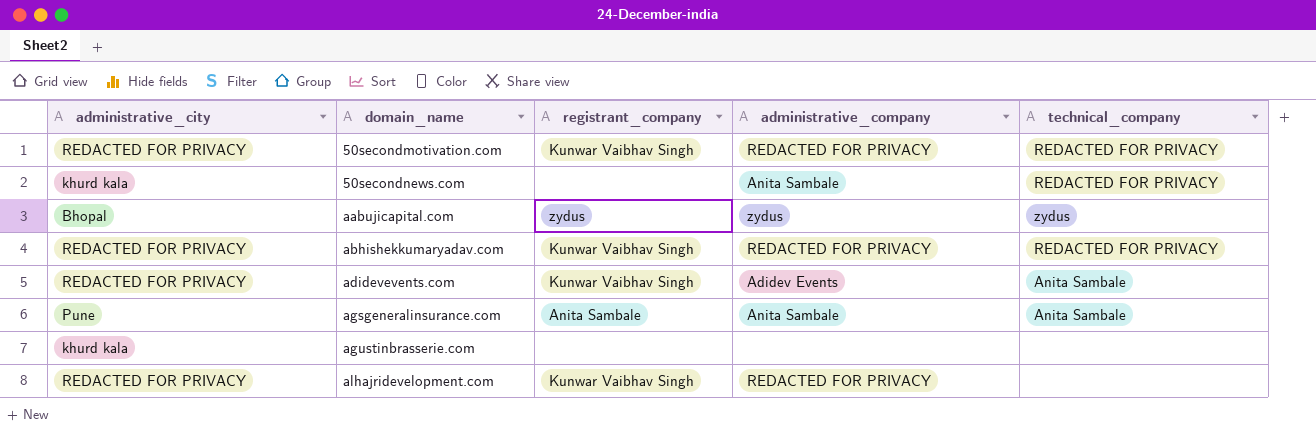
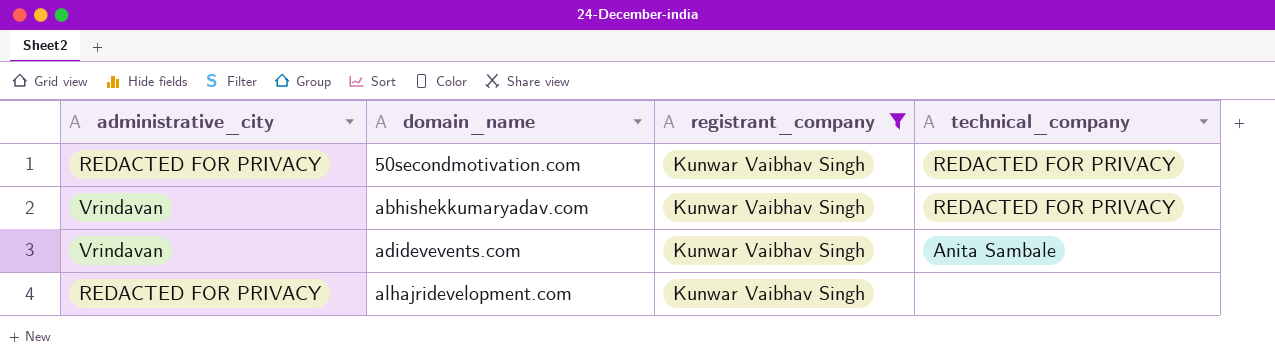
filter: none -> registrant_company = Kunwar Vaibhav Singh
column administrative_company | position: 4 -> none
abhishekkumaryadav.com | administrative_city: REDACTED FOR PRIVACY -> Vrindavan
adidevevents.com | administrative_city: REDACTED FOR PRIVACY -> Vrindavan

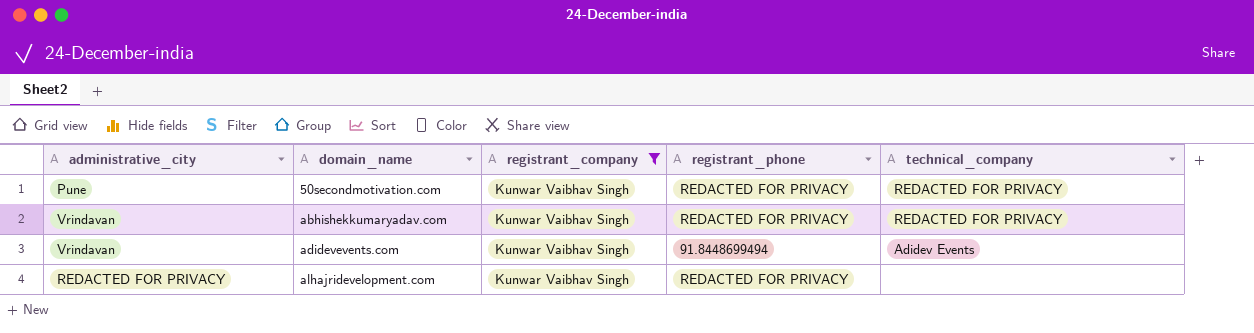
column registrant_phone | position: none -> 4
50secondmotivation.com | administrative_city: REDACTED FOR PRIVACY -> Pune
adidevevents.com | technical_company: Anita Sambale -> Adidev Events

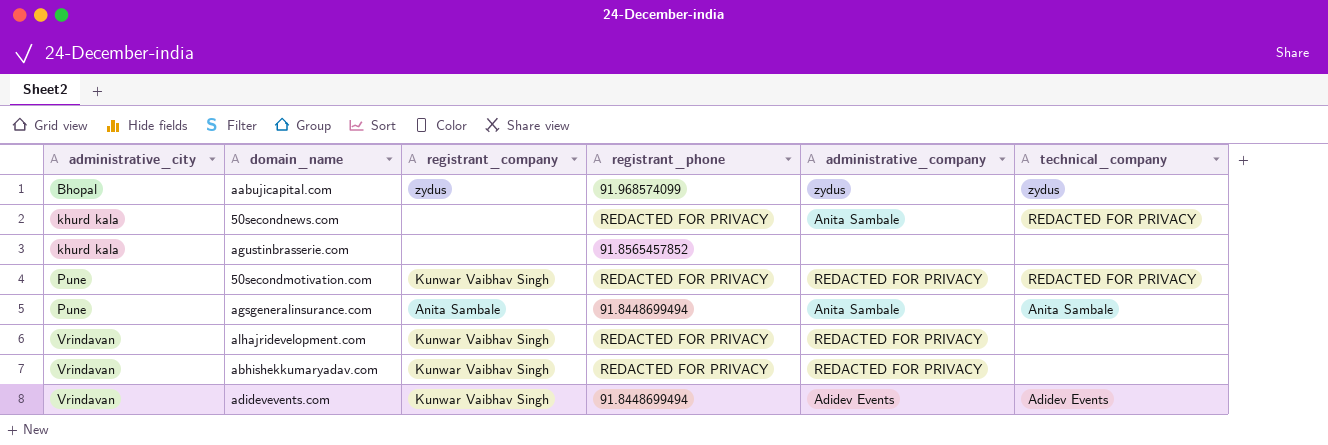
filter: registrant_company = Kunwar Vaibhav Singh -> none
row order: domain_name ascending -> administrative_city ascending
column administrative_company | position: none -> 5
alhajridevelopment.com | administrative_city: REDACTED FOR PRIVACY -> Vrindavan
abhishekkumaryadav.com | technical_company: REDACTED FOR PRIVACY -> none

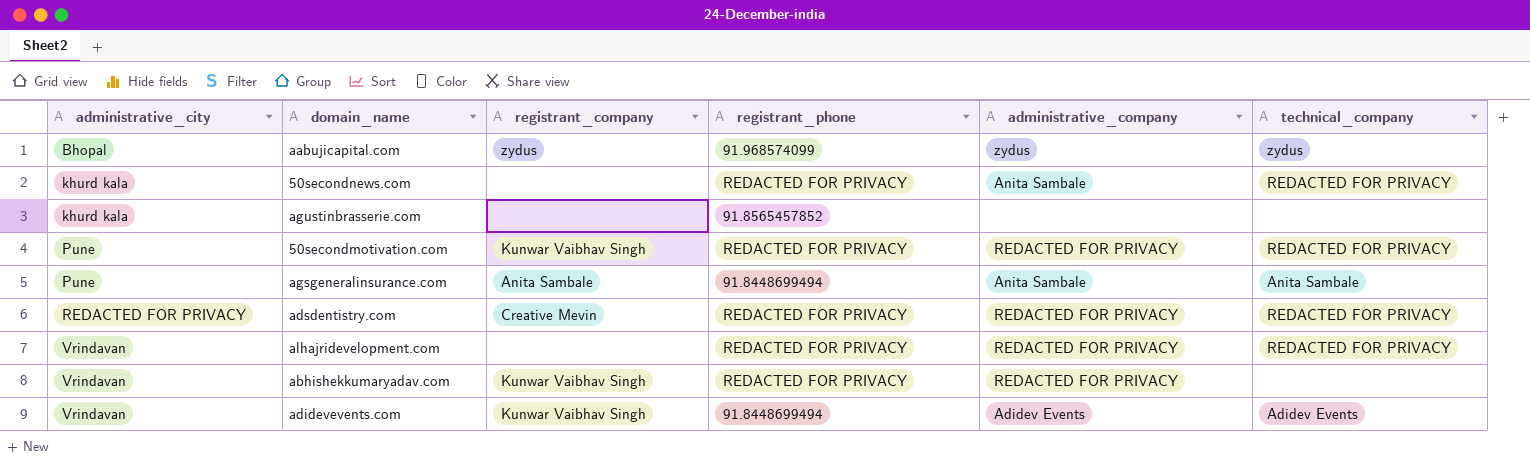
row adsdentistry.com: none -> REDACTED FOR PRIVACY | Creative Mevin | REDACTED FOR PRIVACY | REDACTED FOR PRIVACY | REDACTED FOR PRIVACY
alhajridevelopment.com | registrant_company: Kunwar Vaibhav Singh -> none
alhajridevelopment.com | technical_company: none -> REDACTED FOR PRIVACY

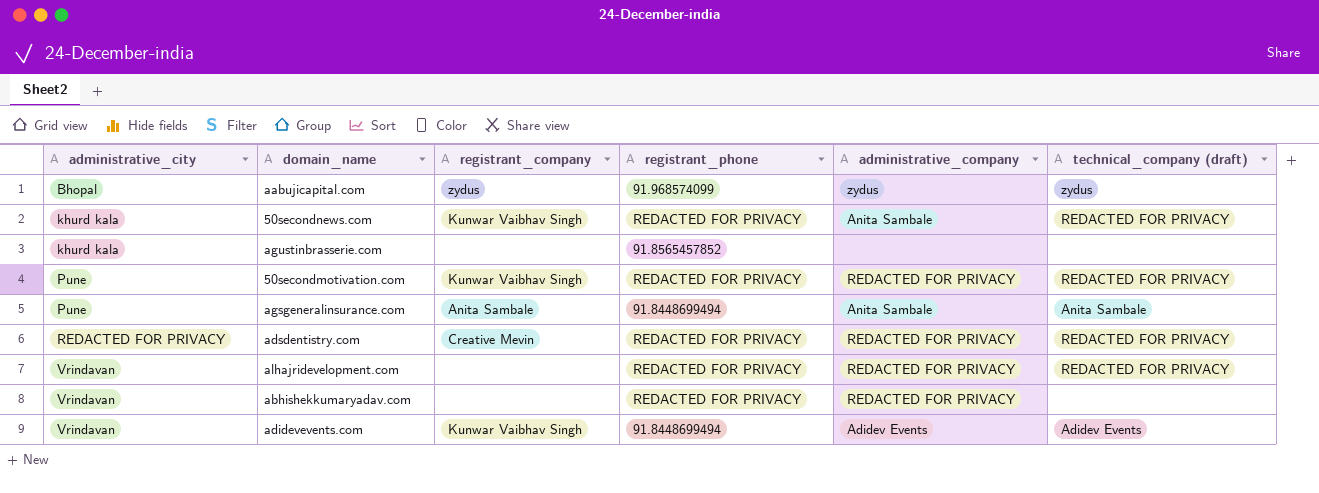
column name: technical_company -> technical_company (draft)
50secondnews.com | registrant_company: none -> Kunwar Vaibhav Singh
abhishekkumaryadav.com | registrant_company: Kunwar Vaibhav Singh -> none

